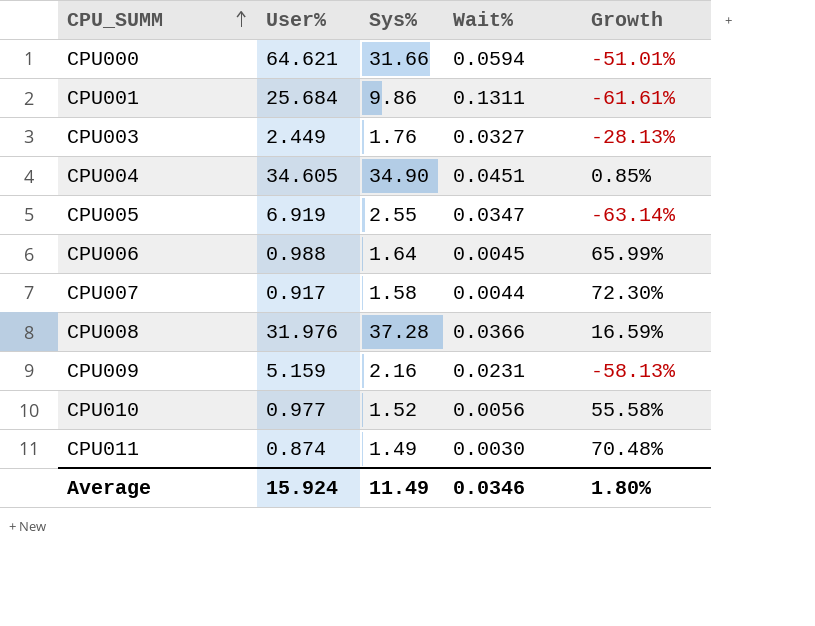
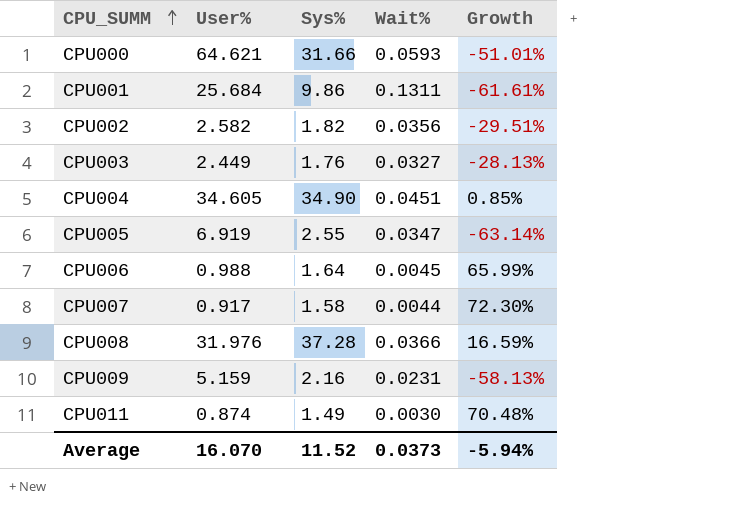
row CPU010: 0.977 | 1.52 | 0.0056 | 55.58% -> none
CPU000 | Wait%: 0.0594 -> 0.0593
row CPU002: none -> 2.582 | 1.82 | 0.0356 | -29.51%
Average | User%: 15.924 -> 16.070
Average | Sys%: 11.49 -> 11.52
Average | Wait%: 0.0346 -> 0.0373
Average | Growth: 1.80% -> -5.94%

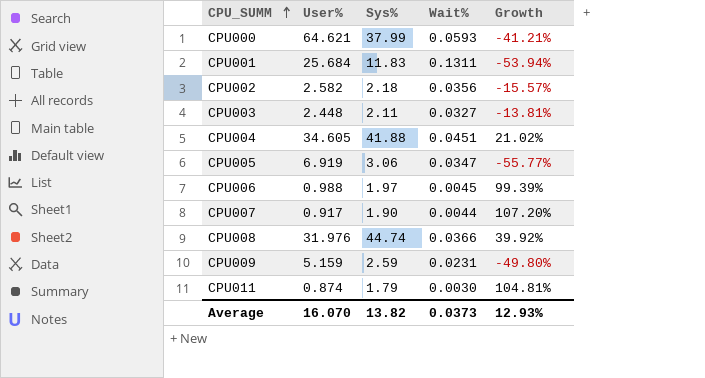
CPU000 | Sys%: 31.66 -> 37.99
CPU000 | Growth: -51.01% -> -41.21%
CPU001 | Sys%: 9.86 -> 11.83
CPU001 | Growth: -61.61% -> -53.94%
CPU002 | Sys%: 1.82 -> 2.18
CPU002 | Growth: -29.51% -> -15.57%
CPU003 | User%: 2.449 -> 2.448
CPU003 | Sys%: 1.76 -> 2.11
CPU003 | Growth: -28.13% -> -13.81%
CPU004 | Sys%: 34.90 -> 41.88
CPU004 | Growth: 0.85% -> 21.02%
CPU005 | Sys%: 2.55 -> 3.06
CPU005 | Growth: -63.14% -> -55.77%
CPU006 | Sys%: 1.64 -> 1.97
CPU006 | Growth: 65.99% -> 99.39%
CPU007 | Sys%: 1.58 -> 1.90
CPU007 | Growth: 72.30% -> 107.20%
CPU008 | Sys%: 37.28 -> 44.74
CPU008 | Growth: 16.59% -> 39.92%
CPU009 | Sys%: 2.16 -> 2.59
CPU009 | Growth: -58.13% -> -49.80%
CPU011 | Sys%: 1.49 -> 1.79
CPU011 | Growth: 70.48% -> 104.81%
Average | Sys%: 11.52 -> 13.82
Average | Growth: -5.94% -> 12.93%

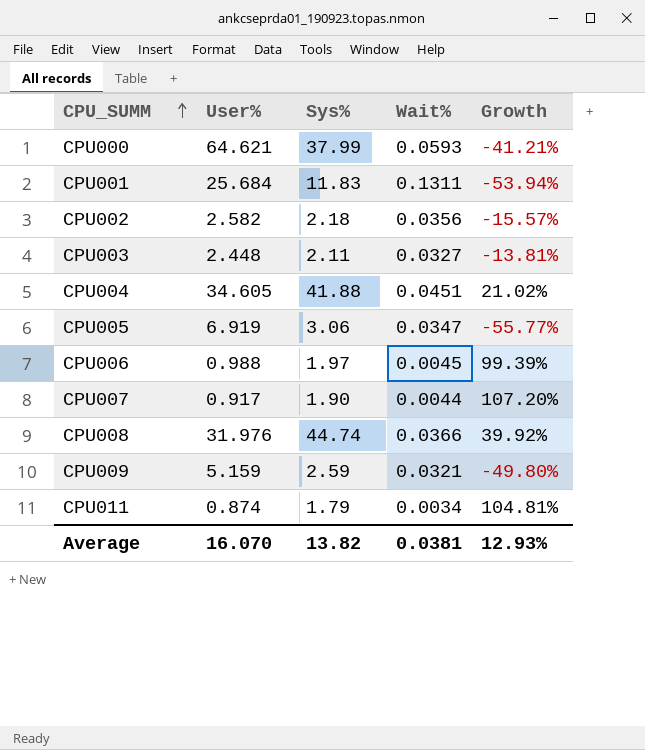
CPU009 | Wait%: 0.0231 -> 0.0321
CPU011 | Wait%: 0.0030 -> 0.0034
Average | Wait%: 0.0373 -> 0.0381

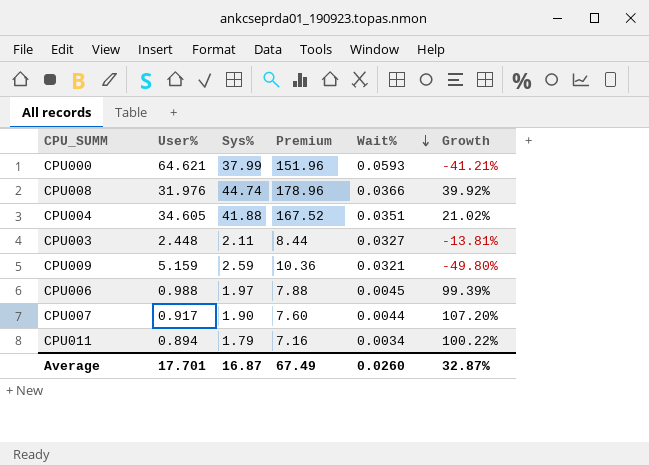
row order: CPU_SUMM ascending -> Wait% descending
column Premium | formula: none -> [Sys%] * 4
row CPU001: 25.684 | 11.83 | 0.1311 | -53.94% -> none
row CPU002: 2.582 | 2.18 | 0.0356 | -15.57% -> none
row CPU005: 6.919 | 3.06 | 0.0347 | -55.77% -> none
CPU004 | Wait%: 0.0451 -> 0.0351
CPU011 | User%: 0.874 -> 0.894
CPU011 | Growth: 104.81% -> 100.22%
Average | User%: 16.070 -> 17.701
Average | Sys%: 13.82 -> 16.87
Average | Wait%: 0.0381 -> 0.0260
Average | Growth: 12.93% -> 32.87%

